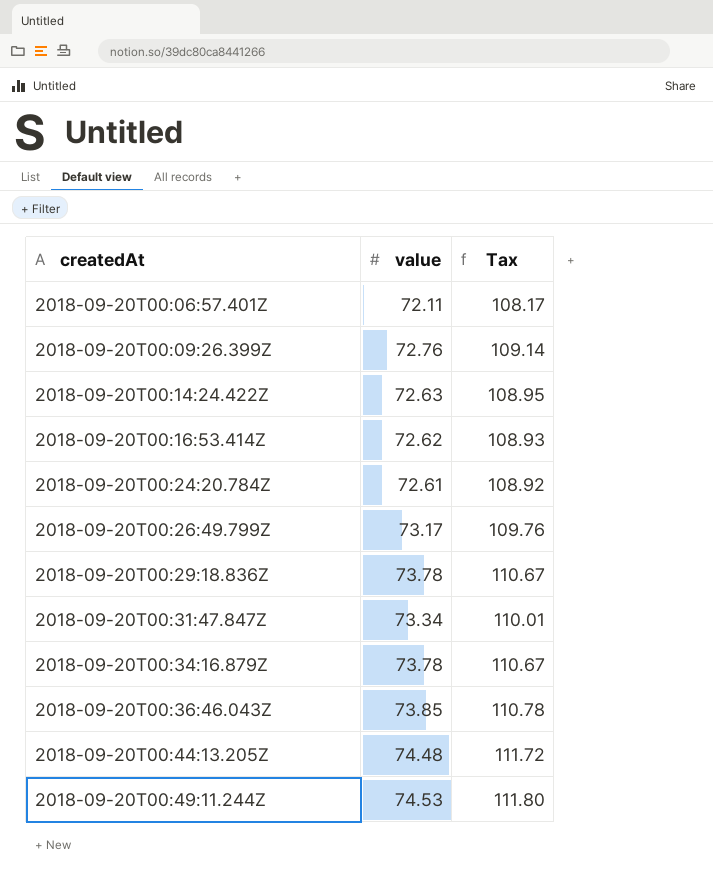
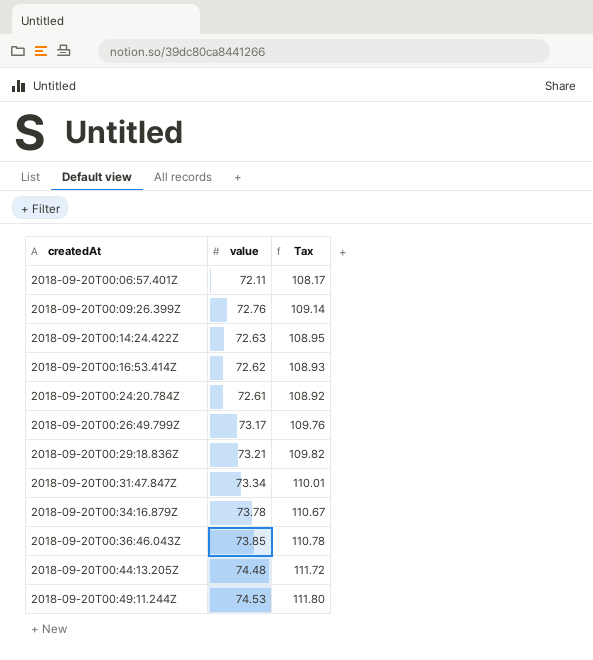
2018-09-20T00:29:18.836Z | value: 73.78 -> 73.21
2018-09-20T00:29:18.836Z | Tax: 110.67 -> 109.82

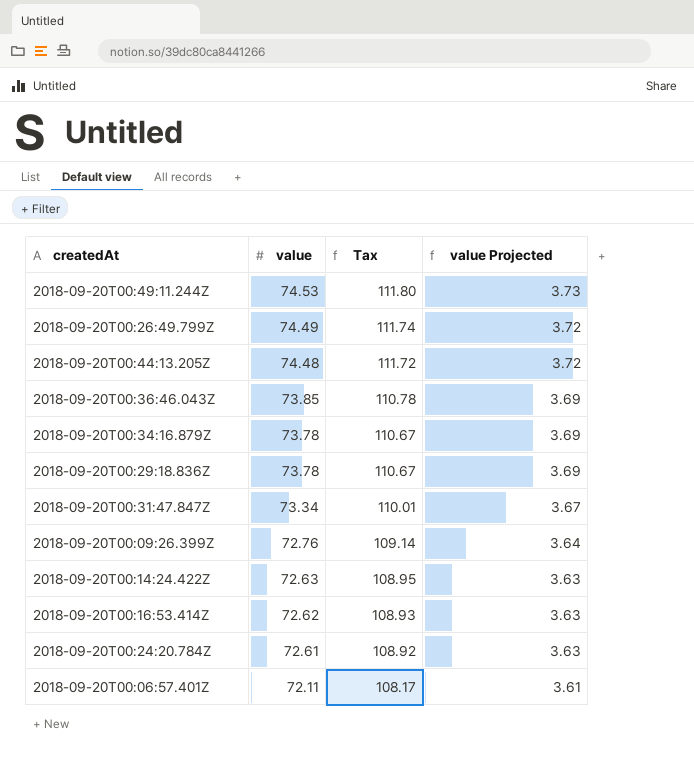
row order: createdAt ascending -> value descending
column value Projected | formula: none -> [value] * 0.05
2018-09-20T00:26:49.799Z | value: 73.17 -> 74.49
2018-09-20T00:26:49.799Z | Tax: 109.76 -> 111.74
2018-09-20T00:29:18.836Z | value: 73.21 -> 73.78
2018-09-20T00:29:18.836Z | Tax: 109.82 -> 110.67

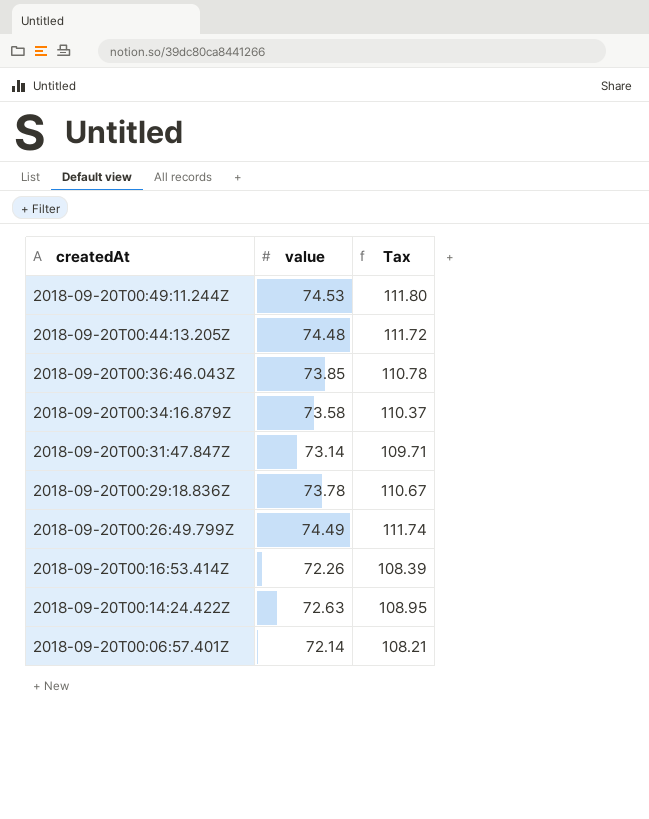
row order: value descending -> createdAt descending
column value Projected | formula: [value] * 0.05 -> none
row 2018-09-20T00:09:26.399Z: 72.76 | 109.14 | 3.64 -> none
row 2018-09-20T00:24:20.784Z: 72.61 | 108.92 | 3.63 -> none
2018-09-20T00:34:16.879Z | value: 73.78 -> 73.58
2018-09-20T00:34:16.879Z | Tax: 110.67 -> 110.37
2018-09-20T00:31:47.847Z | value: 73.34 -> 73.14
2018-09-20T00:31:47.847Z | Tax: 110.01 -> 109.71
2018-09-20T00:16:53.414Z | value: 72.62 -> 72.26
2018-09-20T00:16:53.414Z | Tax: 108.93 -> 108.39
2018-09-20T00:06:57.401Z | value: 72.11 -> 72.14
2018-09-20T00:06:57.401Z | Tax: 108.17 -> 108.21

